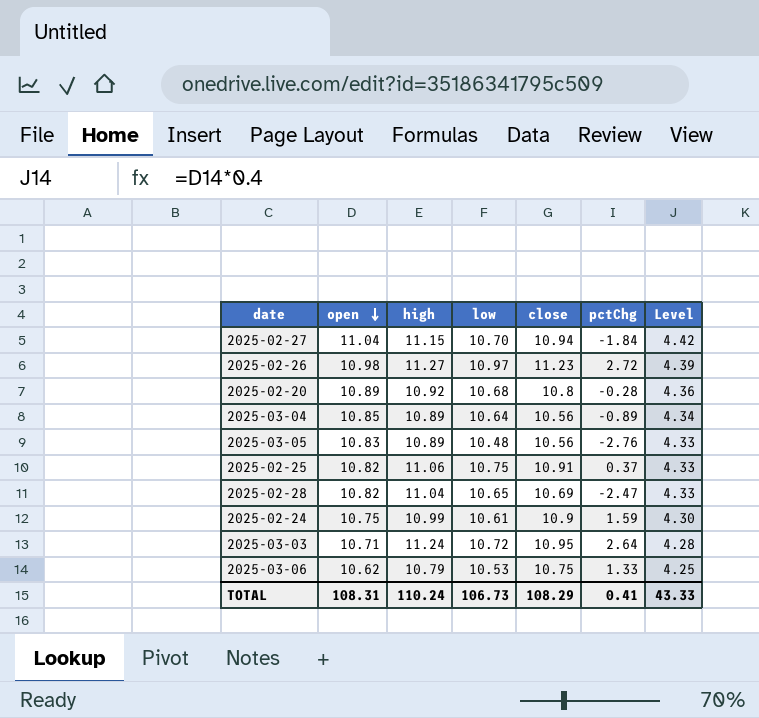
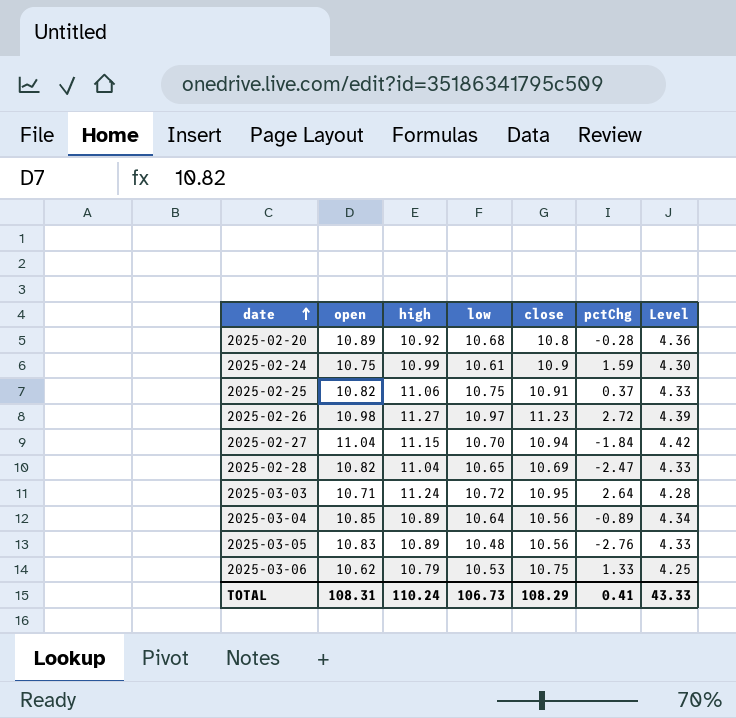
row order: open descending -> date ascending

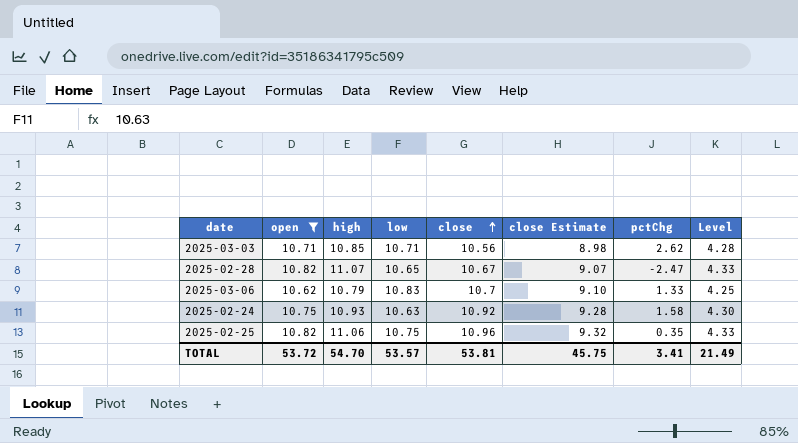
filter: none -> open <= 10.82
row order: date ascending -> close ascending
column close Estimate | formula: none -> [close] * 0.85
2025-03-03 | high: 11.24 -> 10.85
2025-03-03 | low: 10.72 -> 10.71
2025-03-03 | close: 10.95 -> 10.56
2025-03-03 | pctChg: 2.64 -> 2.62
2025-02-28 | high: 11.04 -> 11.07
2025-02-28 | close: 10.69 -> 10.67
2025-03-06 | low: 10.53 -> 10.83
2025-03-06 | close: 10.75 -> 10.7
2025-02-24 | high: 10.99 -> 10.93
2025-02-24 | low: 10.61 -> 10.63
2025-02-24 | close: 10.9 -> 10.92
2025-02-24 | pctChg: 1.59 -> 1.58
2025-02-25 | close: 10.91 -> 10.96
2025-02-25 | pctChg: 0.37 -> 0.35
TOTAL | open: 108.31 -> 53.72
TOTAL | high: 110.24 -> 54.70
TOTAL | low: 106.73 -> 53.57
TOTAL | close: 108.29 -> 53.81
TOTAL | pctChg: 0.41 -> 3.41
TOTAL | Level: 43.33 -> 21.49

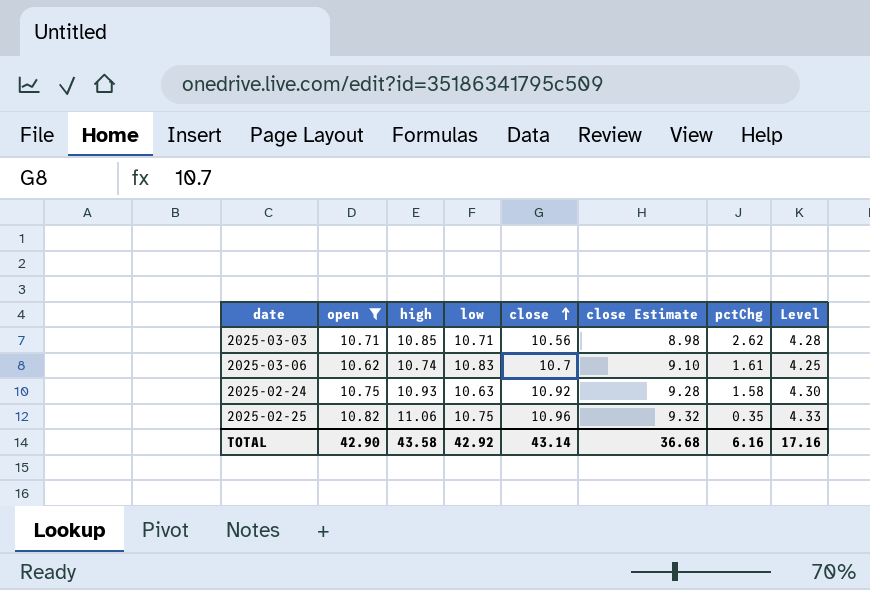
row 2025-02-28: 10.82 | 11.07 | 10.65 | 10.67 | 9.07 | -2.47 | 4.33 -> none
2025-03-06 | high: 10.79 -> 10.74
2025-03-06 | pctChg: 1.33 -> 1.61
TOTAL | open: 53.72 -> 42.90
TOTAL | high: 54.70 -> 43.58
TOTAL | low: 53.57 -> 42.92
TOTAL | close: 53.81 -> 43.14
TOTAL | close Estimate: 45.75 -> 36.68
TOTAL | pctChg: 3.41 -> 6.16
TOTAL | Level: 21.49 -> 17.16

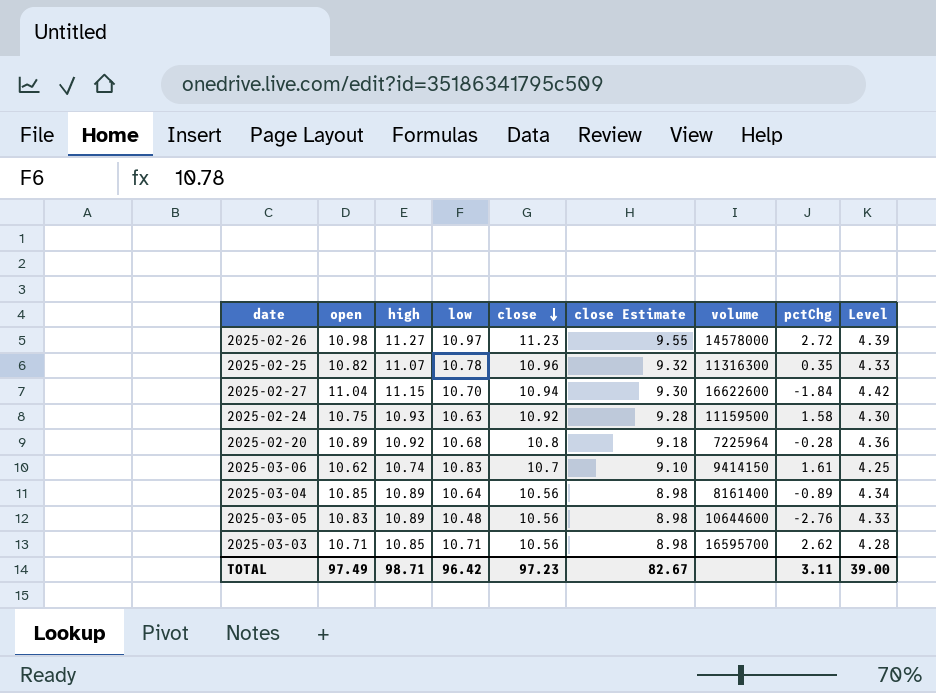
filter: open <= 10.82 -> none
row order: close ascending -> close descending
column volume | position: none -> 7
2025-02-25 | high: 11.06 -> 11.07
2025-02-25 | low: 10.75 -> 10.78
TOTAL | open: 42.90 -> 97.49
TOTAL | high: 43.58 -> 98.71
TOTAL | low: 42.92 -> 96.42
TOTAL | close: 43.14 -> 97.23
TOTAL | close Estimate: 36.68 -> 82.67
TOTAL | pctChg: 6.16 -> 3.11
TOTAL | Level: 17.16 -> 39.00

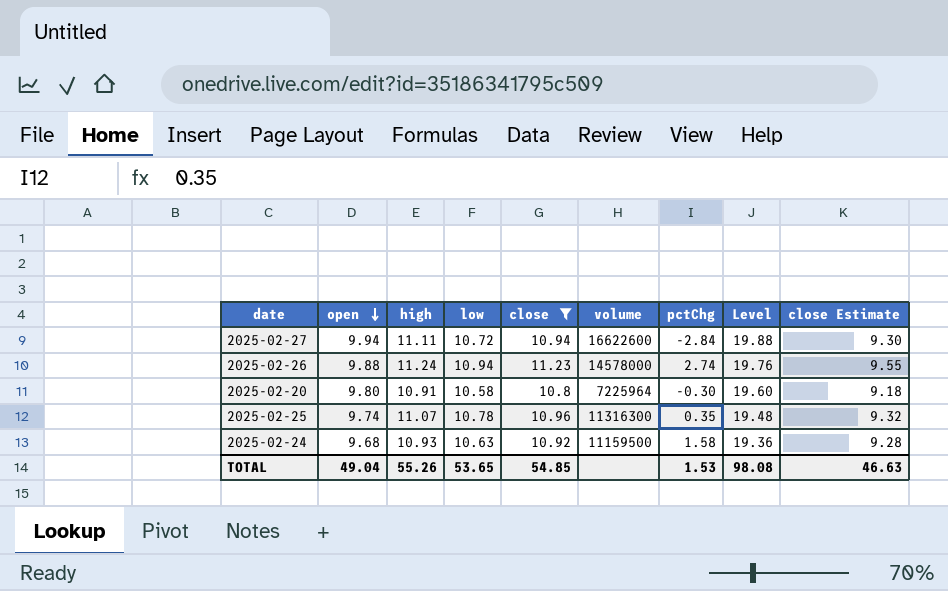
filter: none -> close >= 10.8
row order: close descending -> open descending
column Level | formula: [open] * 0.4 -> [open] * 2
column close Estimate | position: 6 -> 9
2025-02-27 | open: 11.04 -> 9.94
2025-02-27 | high: 11.15 -> 11.11
2025-02-27 | low: 10.70 -> 10.72
2025-02-27 | pctChg: -1.84 -> -2.84
2025-02-26 | open: 10.98 -> 9.88
2025-02-26 | high: 11.27 -> 11.24
2025-02-26 | low: 10.97 -> 10.94
2025-02-26 | pctChg: 2.72 -> 2.74
2025-02-20 | open: 10.89 -> 9.80
2025-02-20 | high: 10.92 -> 10.91
2025-02-20 | low: 10.68 -> 10.58
2025-02-20 | pctChg: -0.28 -> -0.30
2025-02-25 | open: 10.82 -> 9.74
2025-02-24 | open: 10.75 -> 9.68
TOTAL | open: 97.49 -> 49.04
TOTAL | high: 98.71 -> 55.26
TOTAL | low: 96.42 -> 53.65
TOTAL | close: 97.23 -> 54.85
TOTAL | pctChg: 3.11 -> 1.53
TOTAL | Level: 39.00 -> 98.08
TOTAL | close Estimate: 82.67 -> 46.63

